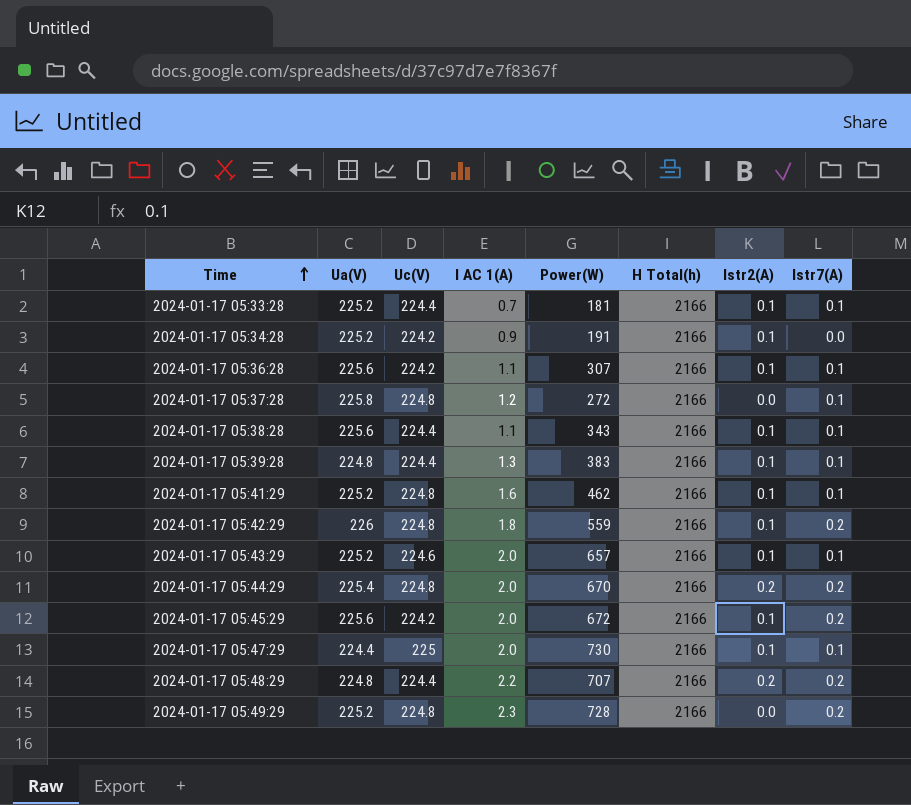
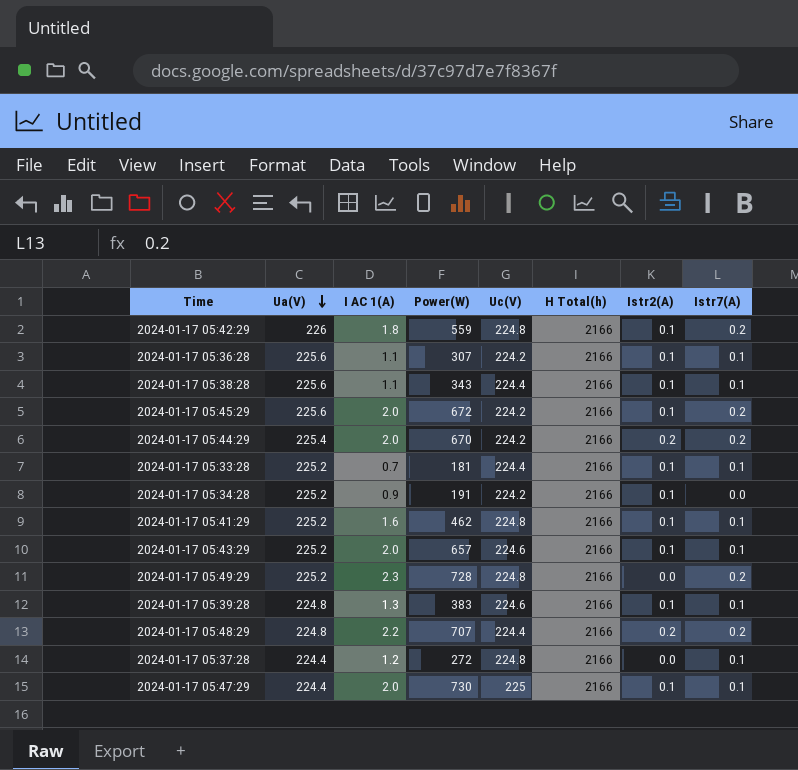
row order: Time ascending -> Ua(V) descending
column Uc(V) | position: 3 -> 5
2024-01-17 05:44:29 | Uc(V): 224.8 -> 224.2
2024-01-17 05:39:28 | Uc(V): 224.4 -> 224.6
2024-01-17 05:37:28 | Ua(V): 225.8 -> 224.4

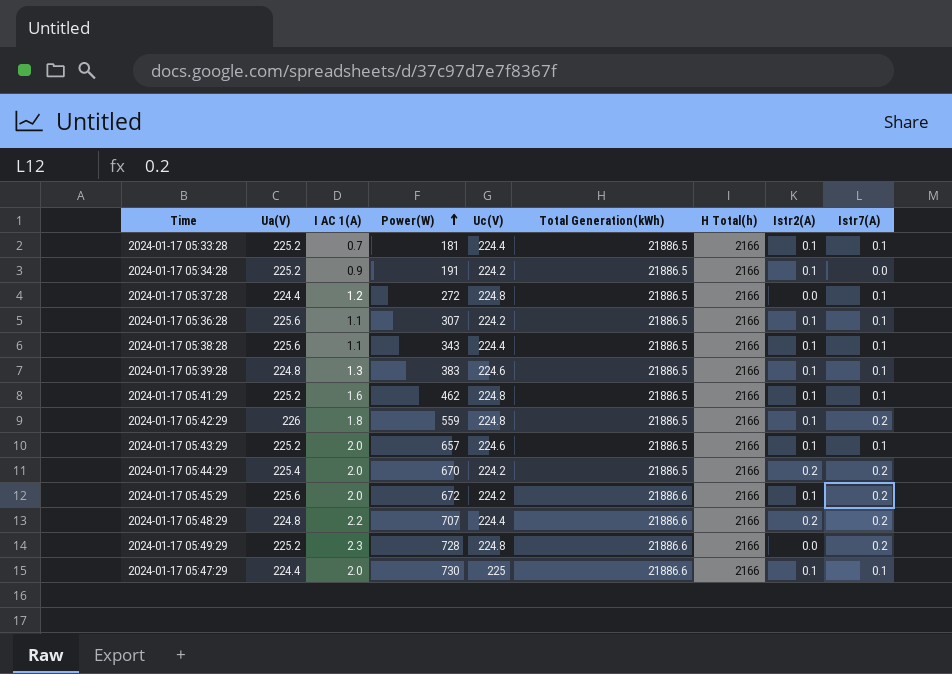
row order: Ua(V) descending -> Power(W) ascending
column Total Generation(kWh) | position: none -> 6

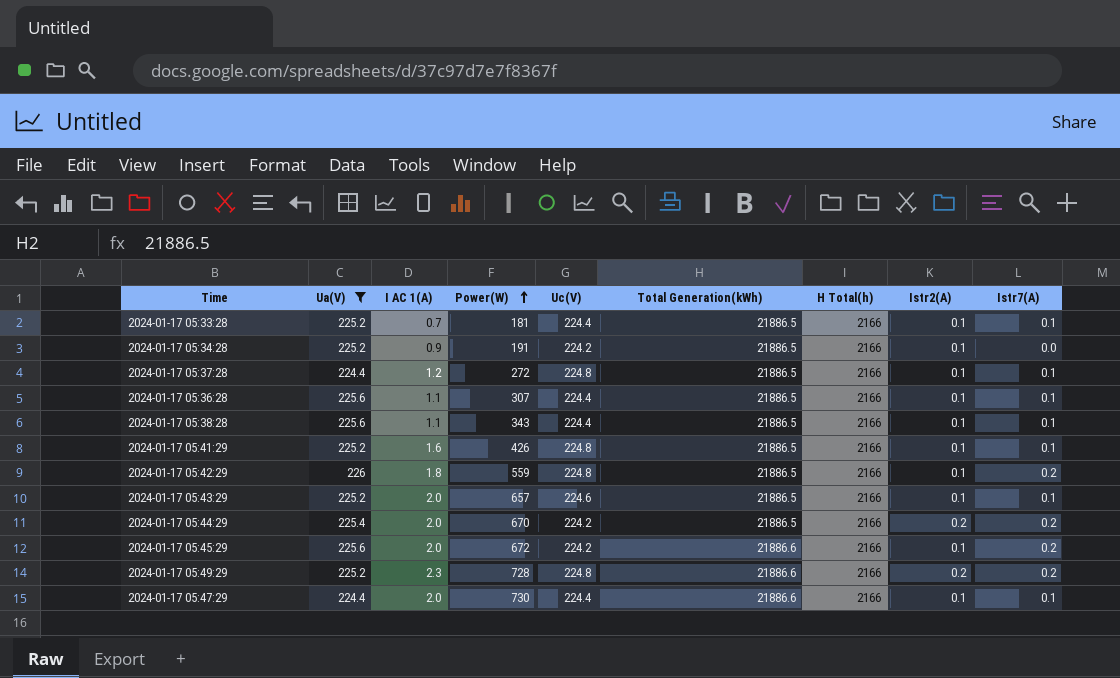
filter: none -> Ua(V) != 224.8
2024-01-17 05:37:28 | Istr2(A): 0.0 -> 0.1
2024-01-17 05:36:28 | Uc(V): 224.2 -> 224.4
2024-01-17 05:41:29 | Power(W): 462 -> 426
2024-01-17 05:49:29 | Istr2(A): 0.0 -> 0.2
2024-01-17 05:47:29 | Uc(V): 225 -> 224.4

